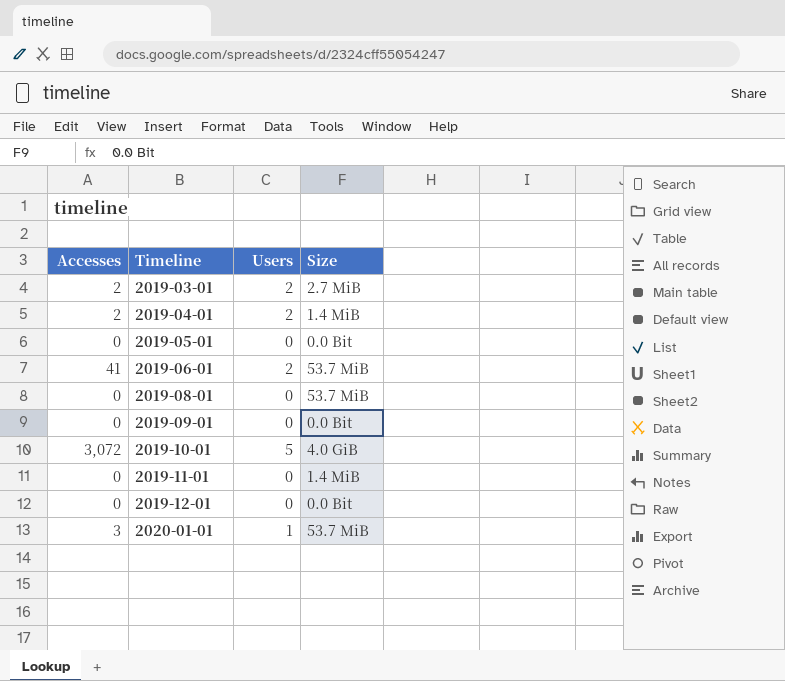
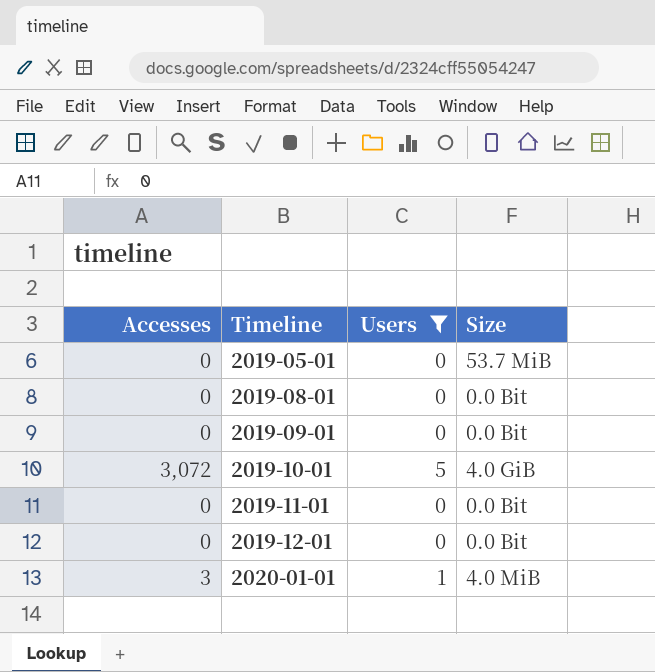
filter: none -> Users != 2
2019-05-01 | Size: 0.0 Bit -> 53.7 MiB
2019-08-01 | Size: 53.7 MiB -> 0.0 Bit
2019-11-01 | Size: 1.4 MiB -> 0.0 Bit
2020-01-01 | Size: 53.7 MiB -> 4.0 MiB

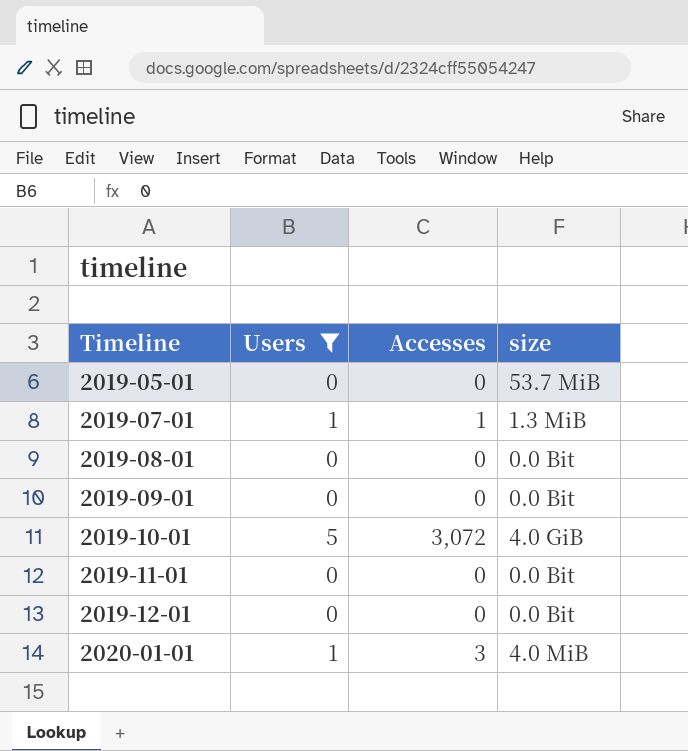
column Accesses | position: 1 -> 3
column name: Size -> size
row 2019-07-01: none -> 1 | 1 | 1.3 MiB

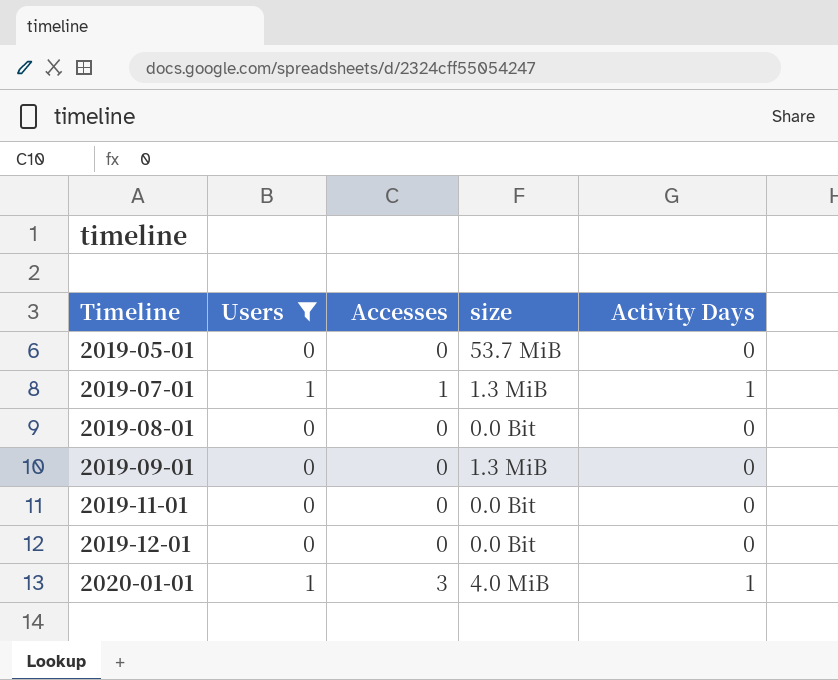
column Activity Days | position: none -> 5
row 2019-10-01: 5 | 3,072 | 4.0 GiB -> none
2019-09-01 | size: 0.0 Bit -> 1.3 MiB

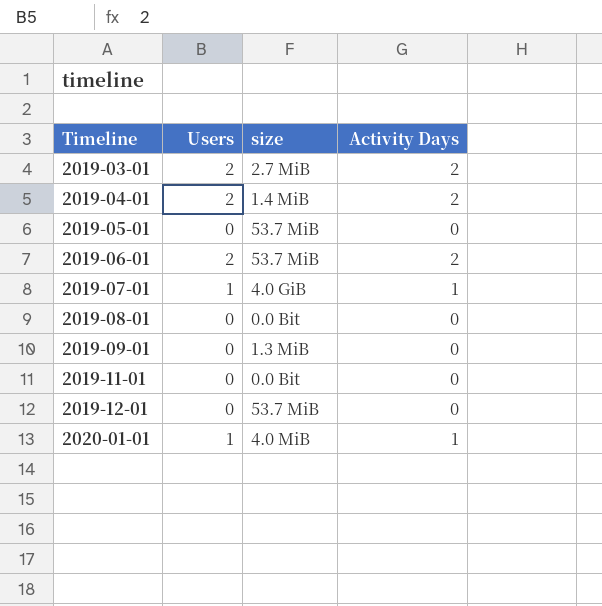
filter: Users != 2 -> none
column Accesses | position: 3 -> none
2019-07-01 | size: 1.3 MiB -> 4.0 GiB
2019-12-01 | size: 0.0 Bit -> 53.7 MiB

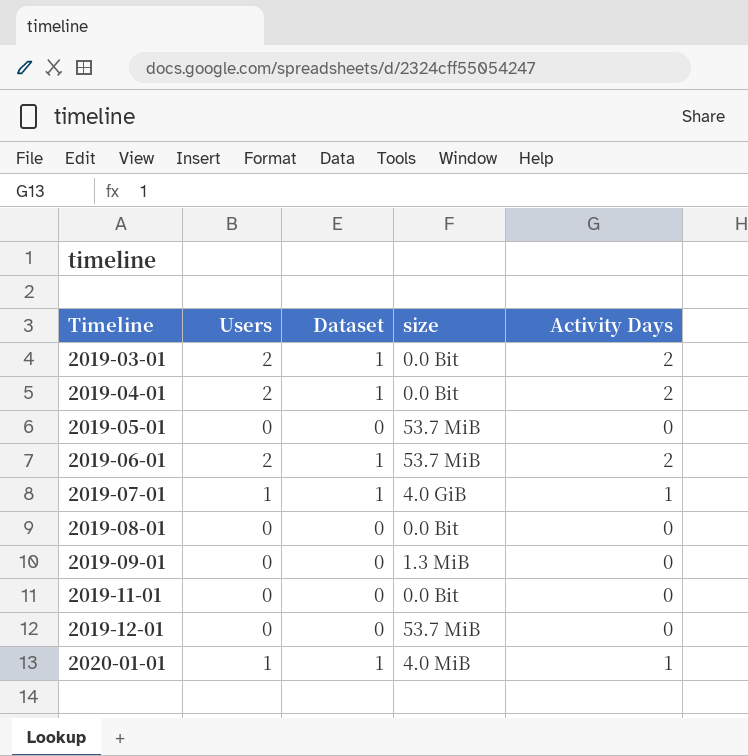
column Dataset | position: none -> 3
2019-03-01 | size: 2.7 MiB -> 0.0 Bit
2019-04-01 | size: 1.4 MiB -> 0.0 Bit

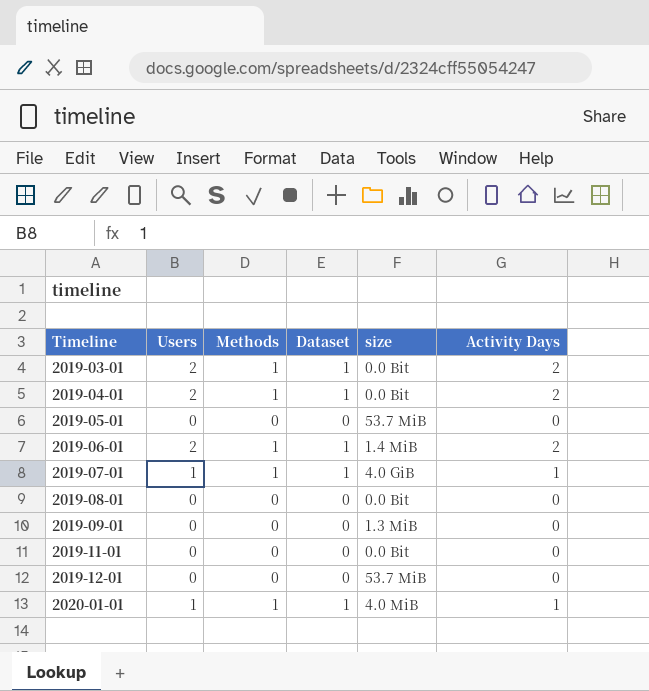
column Methods | position: none -> 3
2019-06-01 | size: 53.7 MiB -> 1.4 MiB

